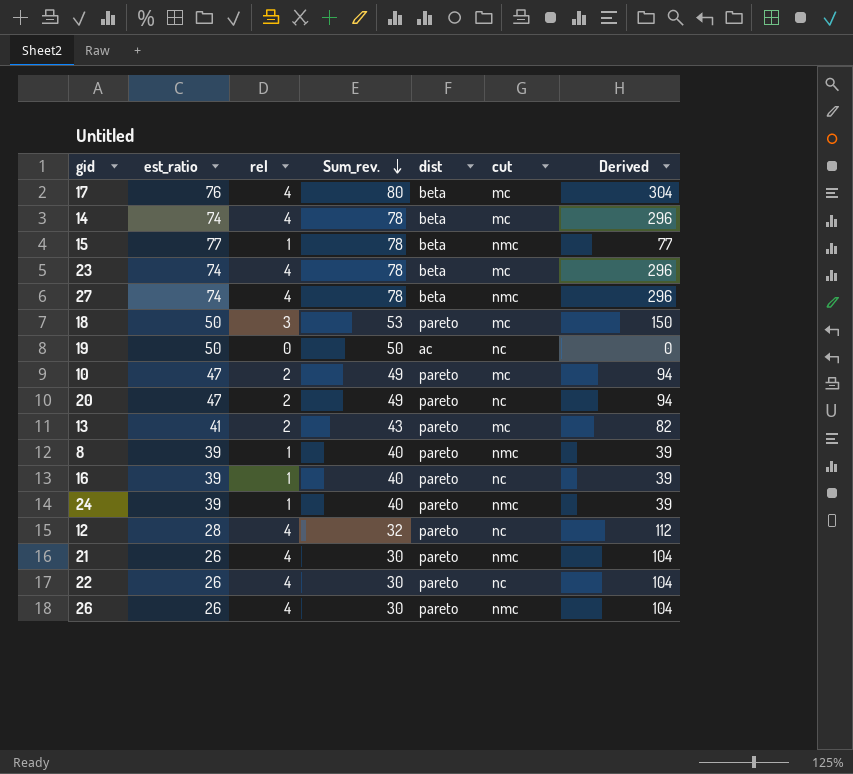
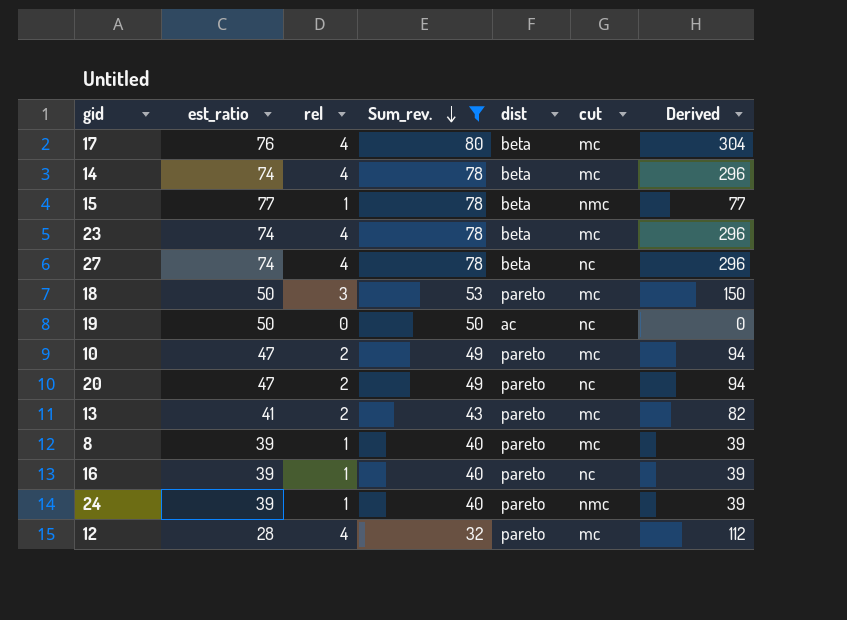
filter: none -> Sum_rev. != 30
27 | cut: nmc -> nc
8 | cut: nmc -> mc
12 | cut: nc -> mc

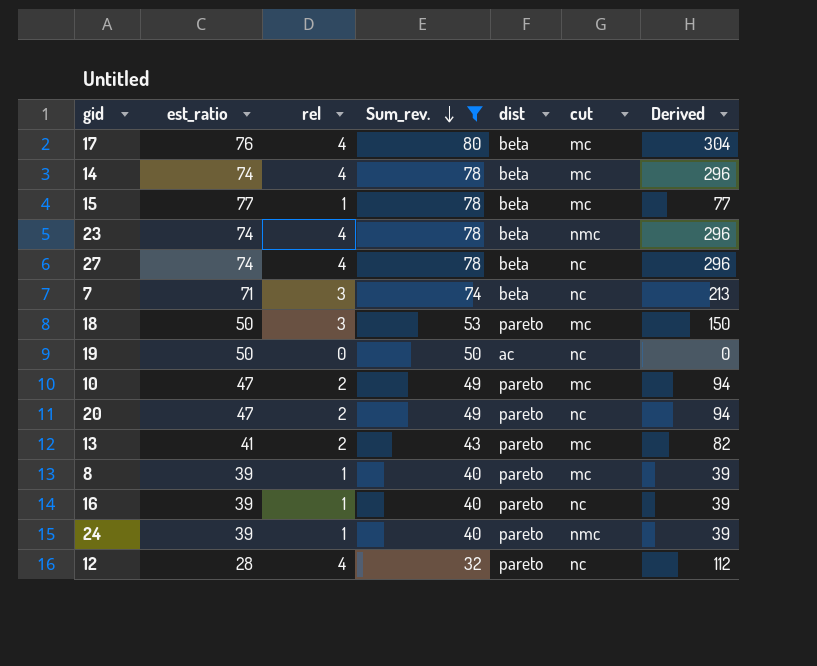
15 | cut: nmc -> mc
23 | cut: mc -> nmc
row 7: none -> 71 | 3 | 74 | beta | nc | 213
12 | cut: mc -> nc

